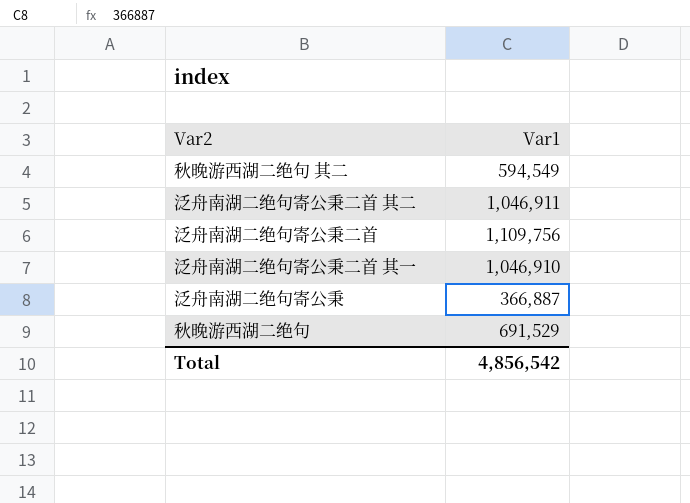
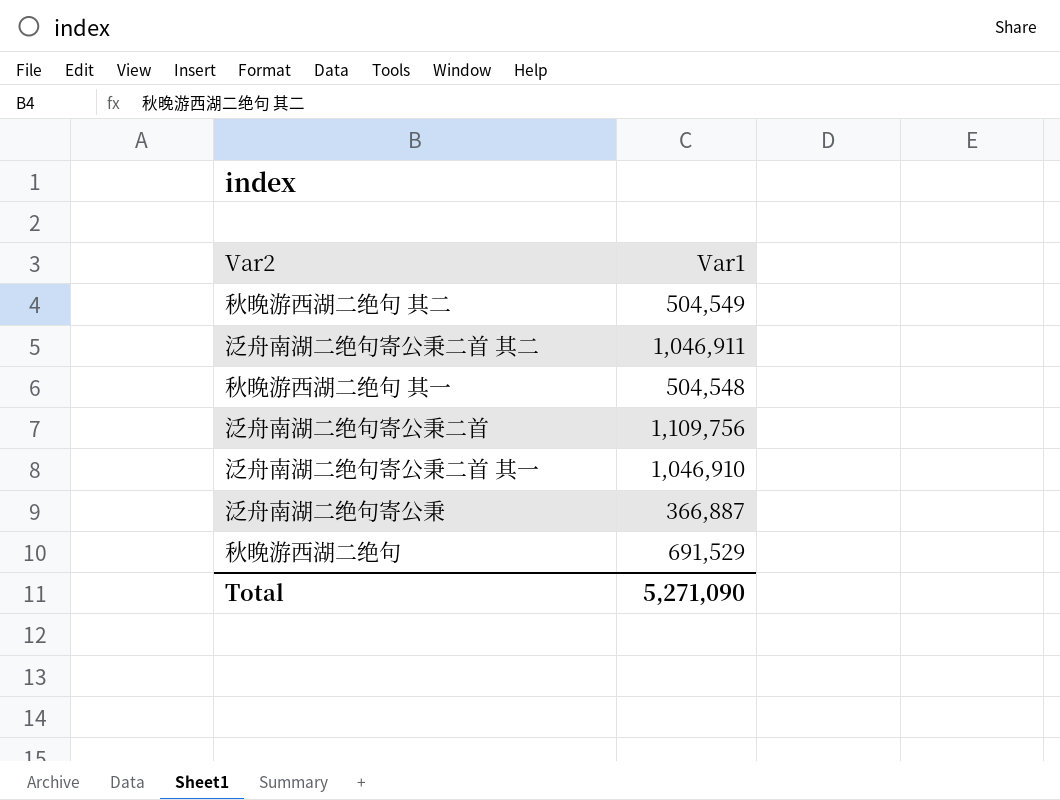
秋晚游西湖二绝句 其二 | Var1: 594,549 -> 504,549
row 秋晚游西湖二绝句 其一: none -> 504,548
Total | Var1: 4,856,542 -> 5,271,090

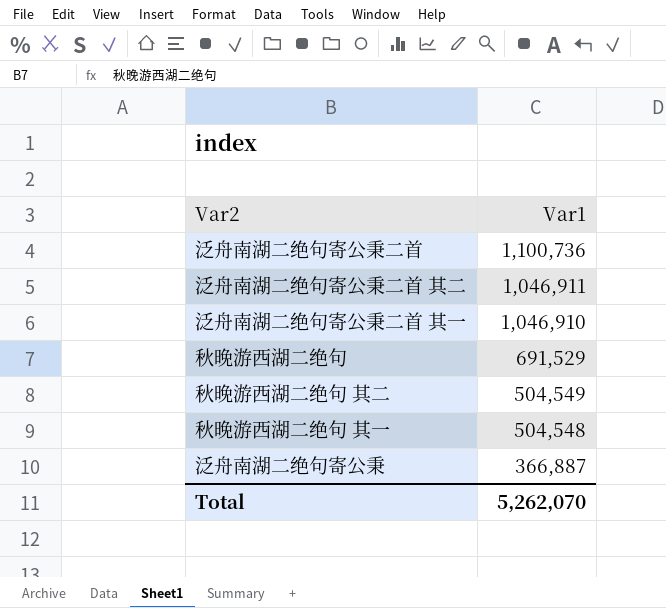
row order: none -> Var1 descending
泛舟南湖二绝句寄公秉二首 | Var1: 1,109,756 -> 1,100,736
Total | Var1: 5,271,090 -> 5,262,070

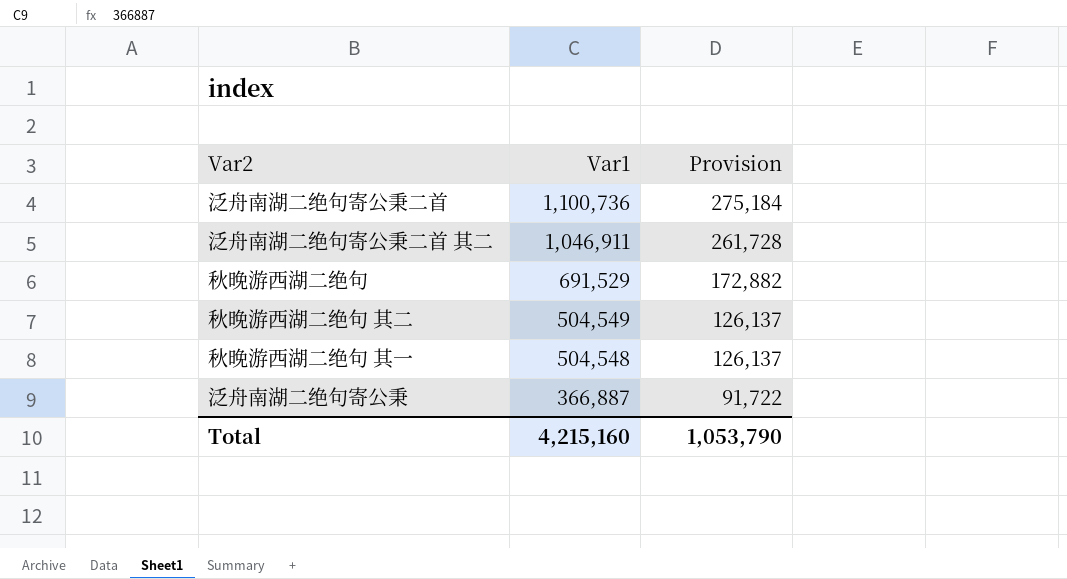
column Provision | formula: none -> [Var1] * 0.25
row 泛舟南湖二绝句寄公秉二首 其一: 1,046,910 -> none
Total | Var1: 5,262,070 -> 4,215,160

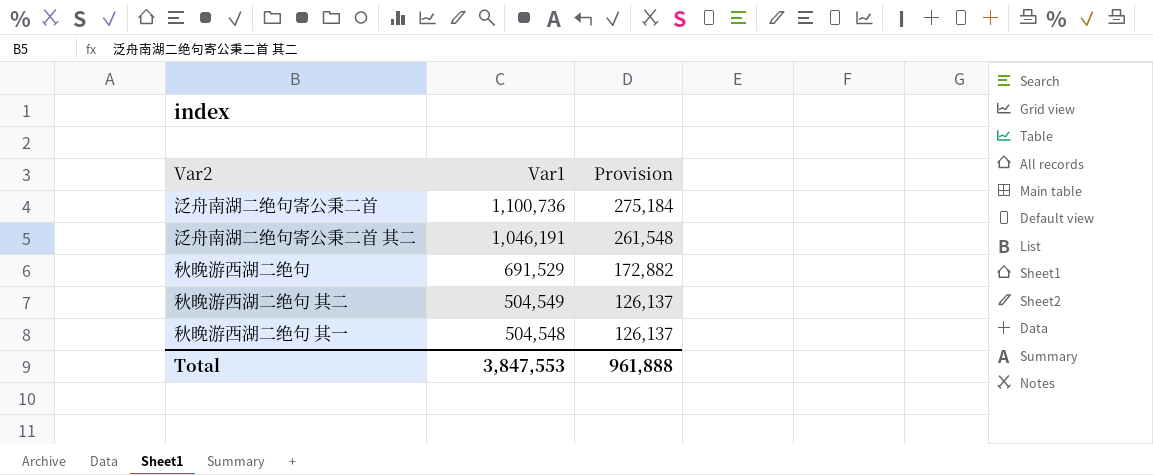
row 泛舟南湖二绝句寄公秉: 366,887 | 91,722 -> none
泛舟南湖二绝句寄公秉二首 其二 | Var1: 1,046,911 -> 1,046,191
泛舟南湖二绝句寄公秉二首 其二 | Provision: 261,728 -> 261,548
Total | Var1: 4,215,160 -> 3,847,553
Total | Provision: 1,053,790 -> 961,888

